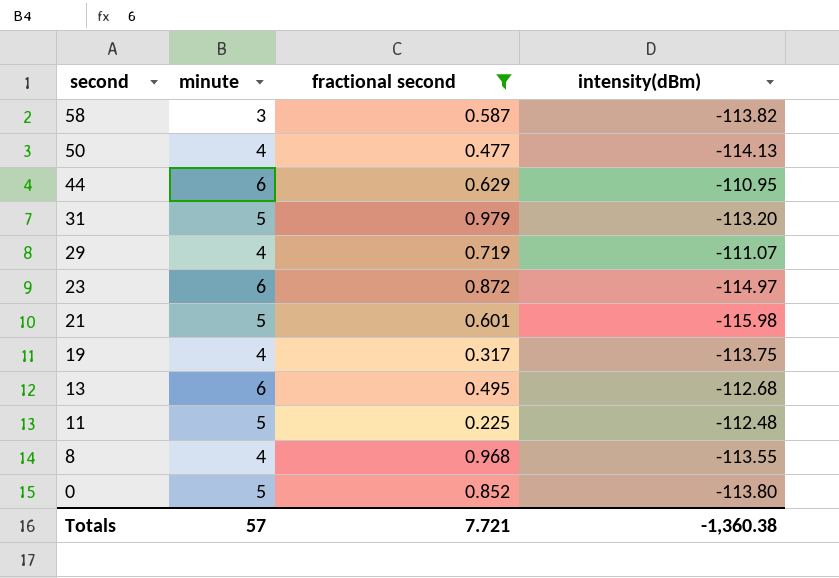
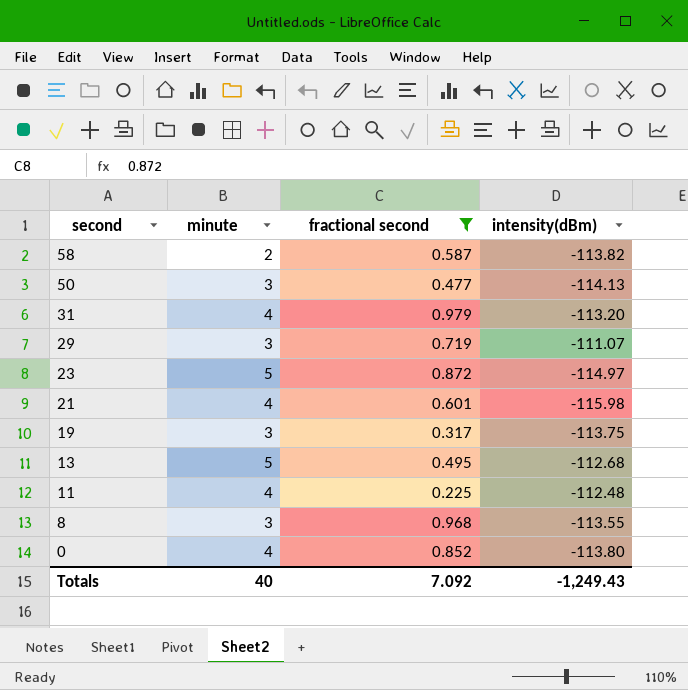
row 44: 6 | 0.629 | -110.95 -> none
58 | minute: 3 -> 2
50 | minute: 4 -> 3
31 | minute: 5 -> 4
29 | minute: 4 -> 3
23 | minute: 6 -> 5
21 | minute: 5 -> 4
19 | minute: 4 -> 3
13 | minute: 6 -> 5
11 | minute: 5 -> 4
8 | minute: 4 -> 3
0 | minute: 5 -> 4
Totals | minute: 57 -> 40
Totals | fractional second: 7.721 -> 7.092
Totals | intensity(dBm): -1,360.38 -> -1,249.43

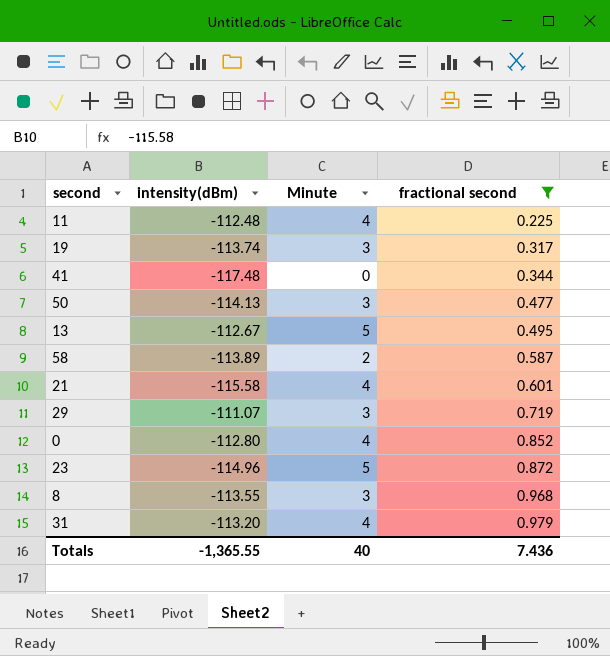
row order: second descending -> fractional second ascending
column intensity(dBm) | position: 4 -> 2
column name: minute -> Minute
19 | intensity(dBm): -113.75 -> -113.74
row 41: none -> -117.48 | 0 | 0.344
13 | intensity(dBm): -112.68 -> -112.67
58 | intensity(dBm): -113.82 -> -113.89
21 | intensity(dBm): -115.98 -> -115.58
0 | intensity(dBm): -113.80 -> -112.80
23 | intensity(dBm): -114.97 -> -114.96
Totals | intensity(dBm): -1,249.43 -> -1,365.55
Totals | fractional second: 7.092 -> 7.436

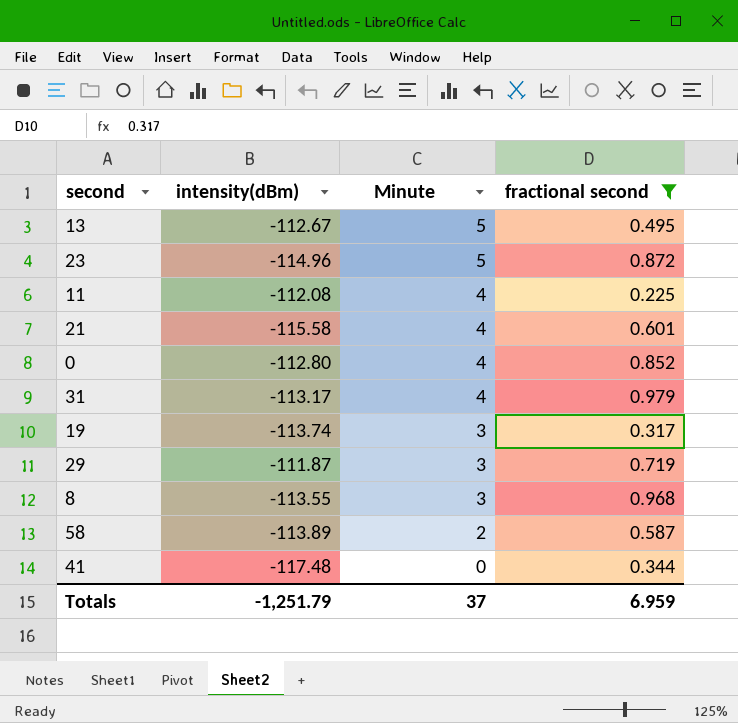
row order: fractional second ascending -> Minute descending
row 50: -114.13 | 3 | 0.477 -> none
11 | intensity(dBm): -112.48 -> -112.08
31 | intensity(dBm): -113.20 -> -113.17
29 | intensity(dBm): -111.07 -> -111.87
Totals | intensity(dBm): -1,365.55 -> -1,251.79
Totals | Minute: 40 -> 37
Totals | fractional second: 7.436 -> 6.959

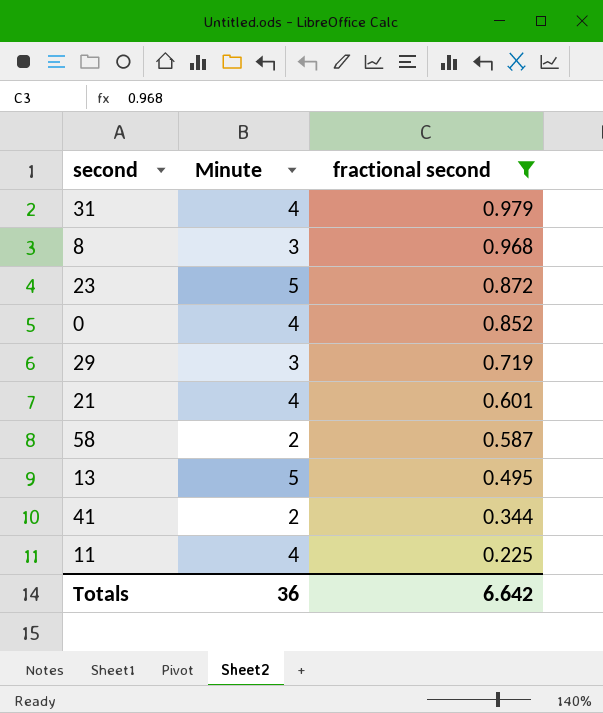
row order: Minute descending -> fractional second descending
column intensity(dBm) | position: 2 -> none
row 19: -113.74 | 3 | 0.317 -> none
41 | Minute: 0 -> 2
Totals | Minute: 37 -> 36
Totals | fractional second: 6.959 -> 6.642

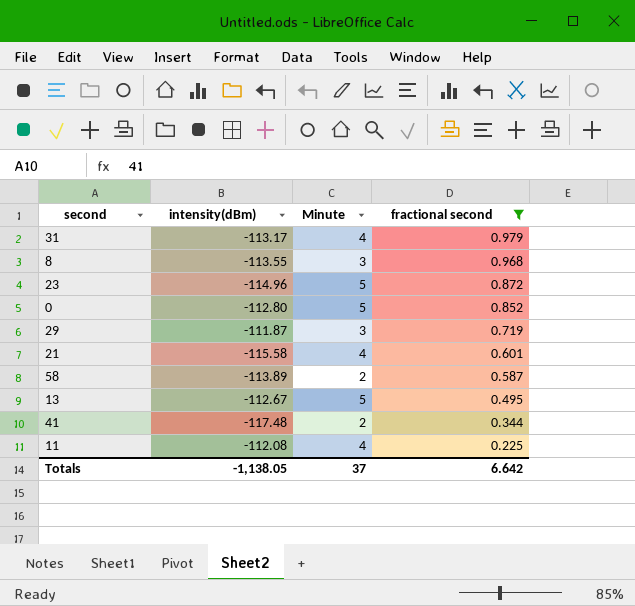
column intensity(dBm) | position: none -> 2
0 | Minute: 4 -> 5
Totals | Minute: 36 -> 37

